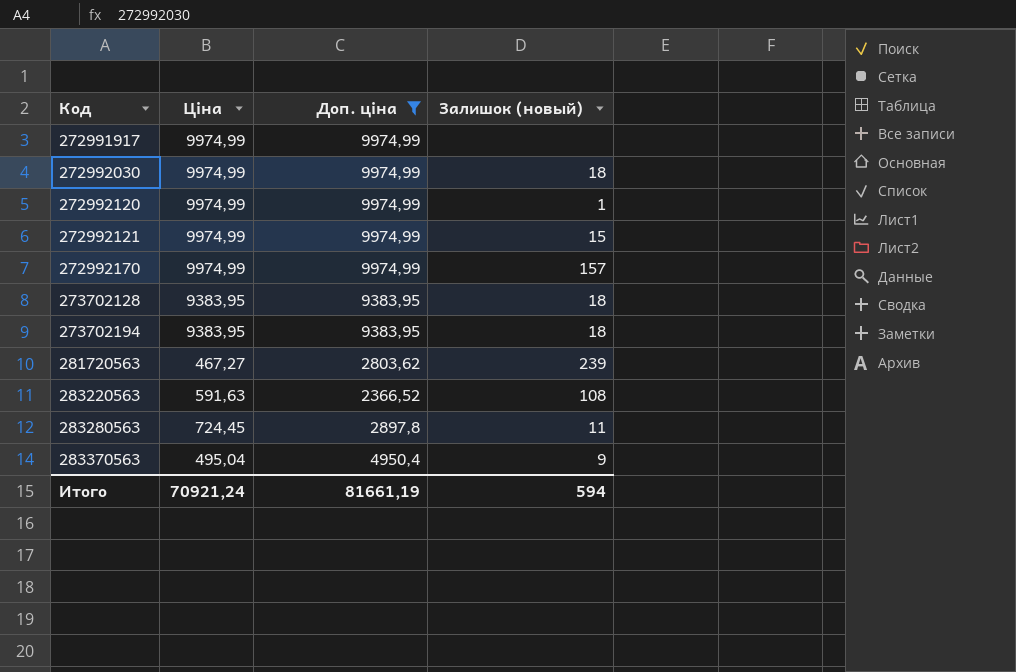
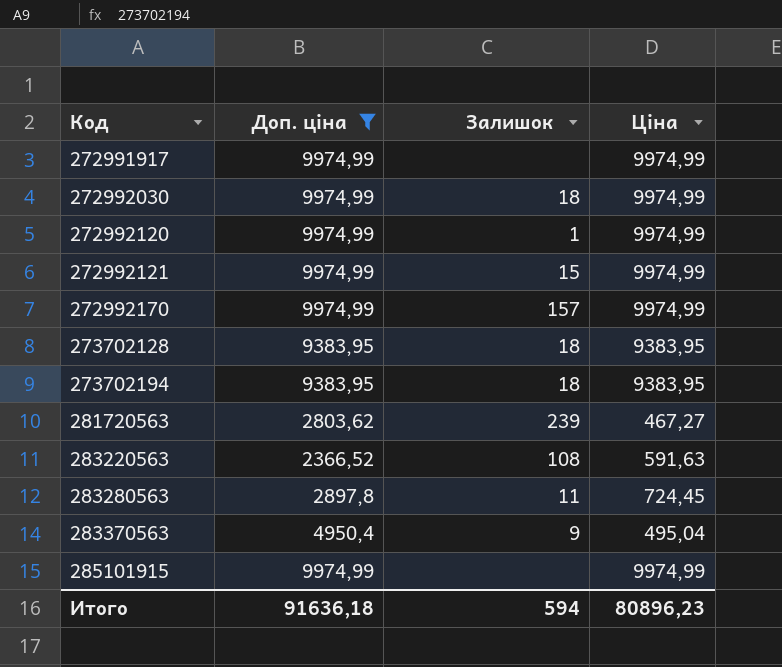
column name: Залишок (новый) -> Залишок
column Ціна | position: 2 -> 4
row 285101915: none -> 9974,99 | none | 9974,99
Итого | Доп. ціна: 81661,19 -> 91636,18
Итого | Ціна: 70921,24 -> 80896,23

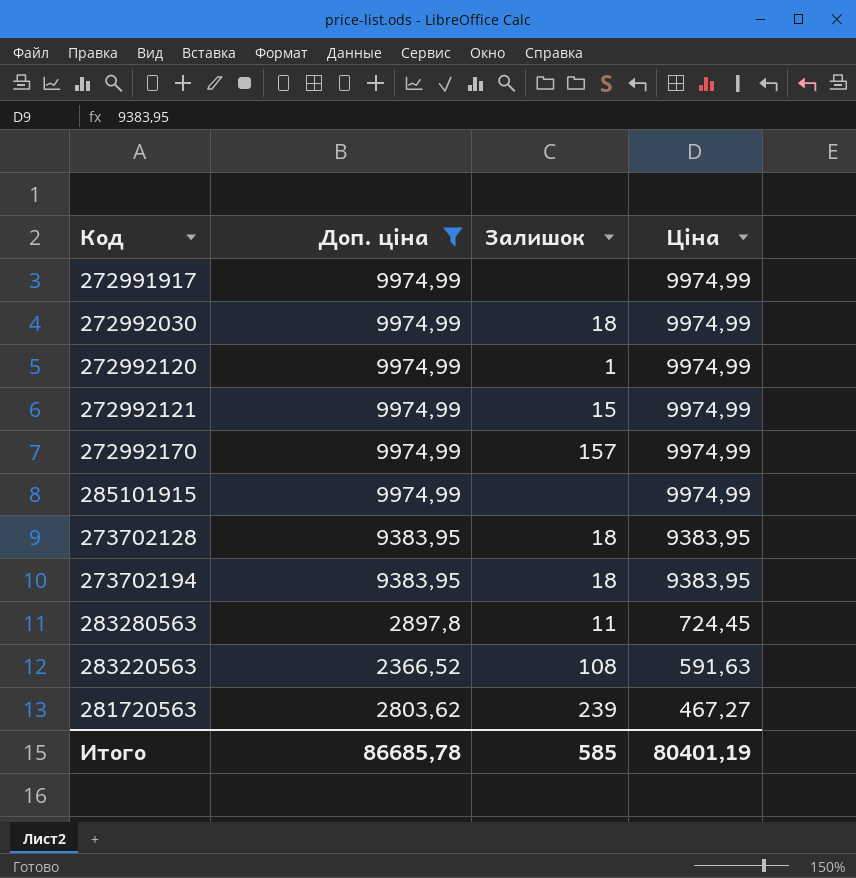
row order: Код ascending -> Ціна descending
row 283370563: 4950,4 | 9 | 495,04 -> none
Итого | Доп. ціна: 91636,18 -> 86685,78
Итого | Залишок: 594 -> 585
Итого | Ціна: 80896,23 -> 80401,19

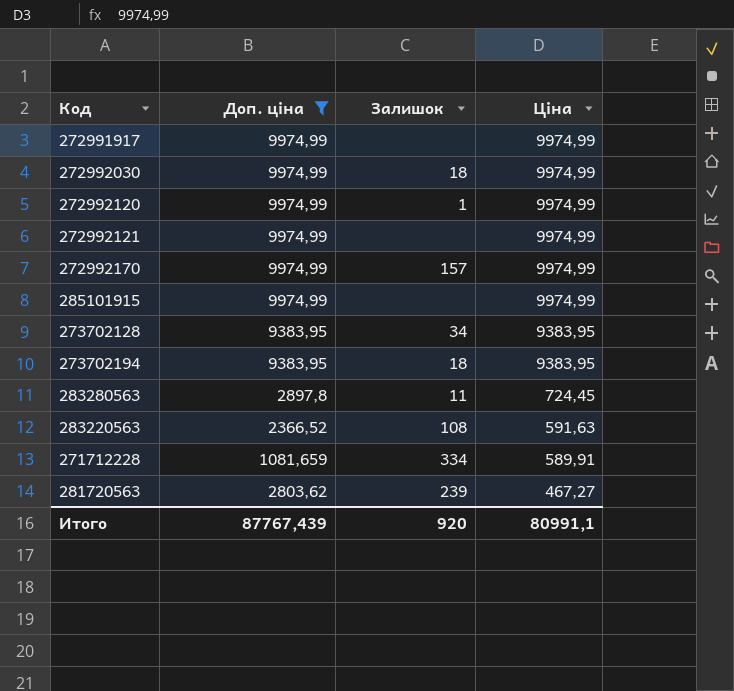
272992121 | Залишок: 15 -> none
273702128 | Залишок: 18 -> 34
row 271712228: none -> 1081,659 | 334 | 589,91
Итого | Доп. ціна: 86685,78 -> 87767,439
Итого | Залишок: 585 -> 920
Итого | Ціна: 80401,19 -> 80991,1

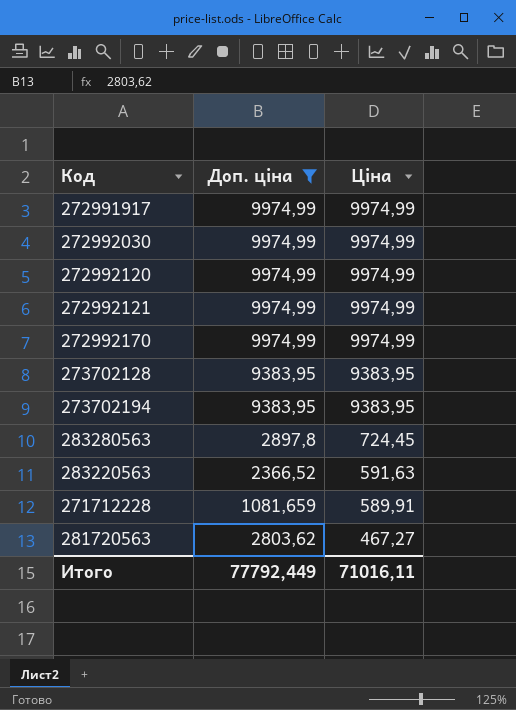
column Залишок | position: 3 -> none
row 285101915: 9974,99 | none | 9974,99 -> none
Итого | Доп. ціна: 87767,439 -> 77792,449
Итого | Ціна: 80991,1 -> 71016,11

